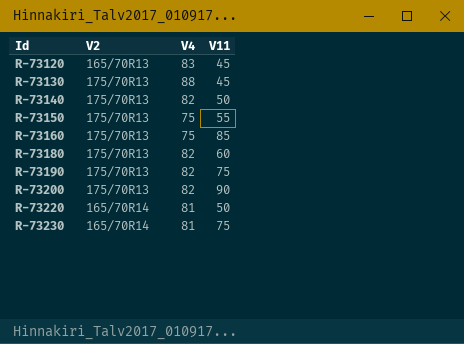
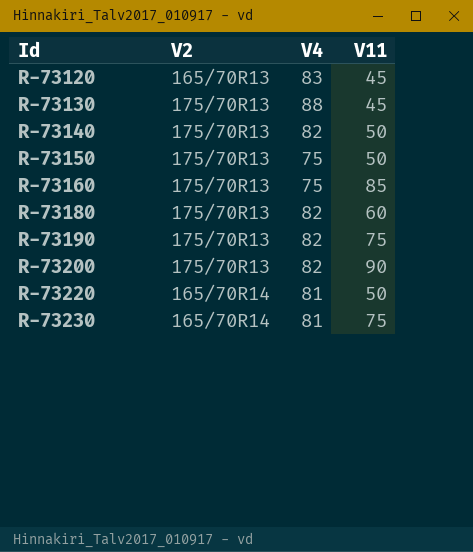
R-73150 | V11: 55 -> 50

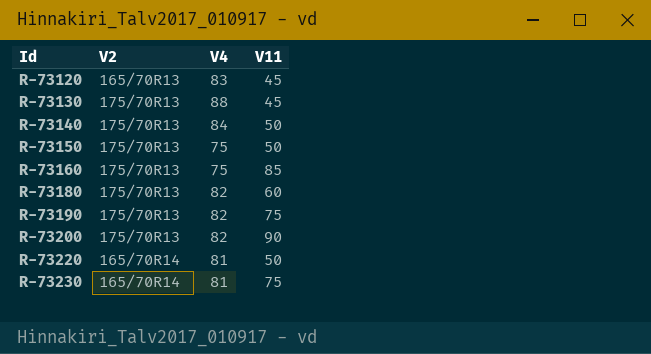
R-73140 | V4: 82 -> 84

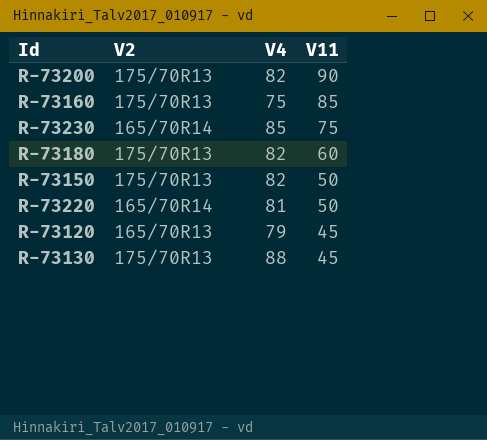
row order: Id ascending -> V11 descending
row R-73140: 175/70R13 | 84 | 50 -> none
row R-73190: 175/70R13 | 82 | 75 -> none
R-73230 | V4: 81 -> 85
R-73150 | V4: 75 -> 82
R-73120 | V4: 83 -> 79

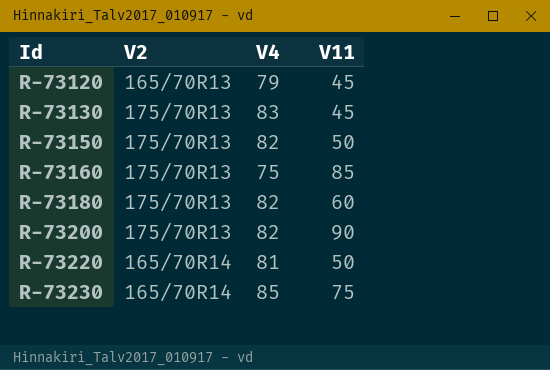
row order: V11 descending -> Id ascending
R-73130 | V4: 88 -> 83

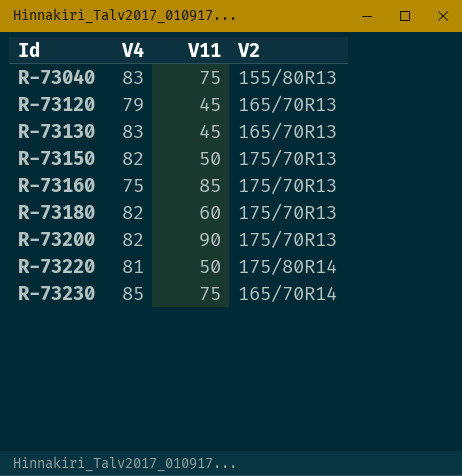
column V2 | position: 2 -> 4
row R-73040: none -> 83 | 75 | 155/80R13
R-73130 | V2: 175/70R13 -> 165/70R13
R-73220 | V2: 165/70R14 -> 175/80R14

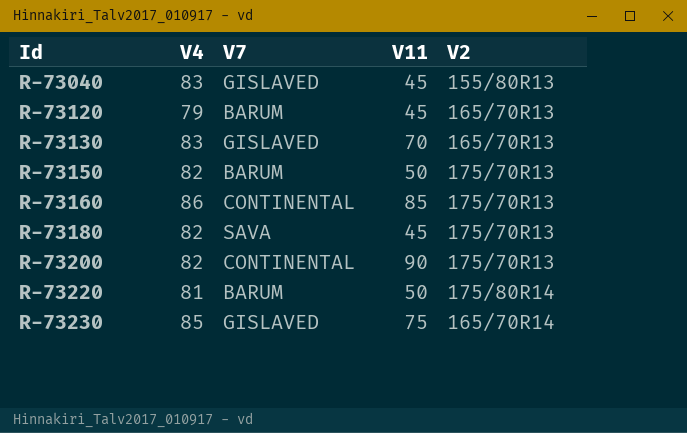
column V7 | position: none -> 3
R-73040 | V11: 75 -> 45
R-73130 | V11: 45 -> 70
R-73160 | V4: 75 -> 86
R-73180 | V11: 60 -> 45

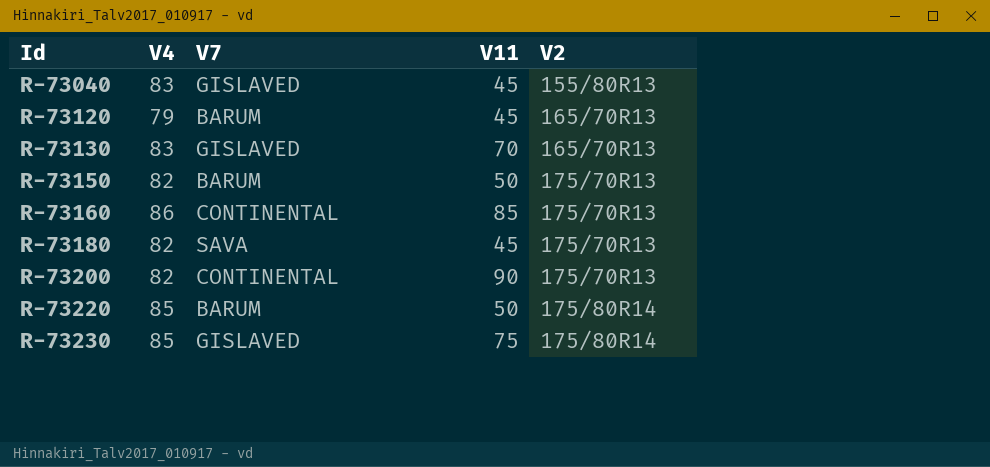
R-73220 | V4: 81 -> 85
R-73230 | V2: 165/70R14 -> 175/80R14

